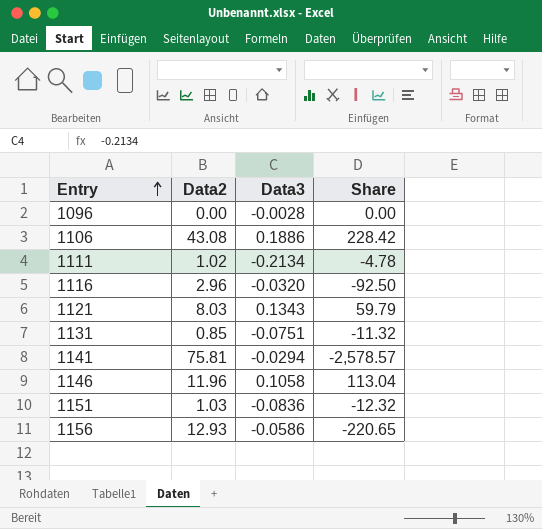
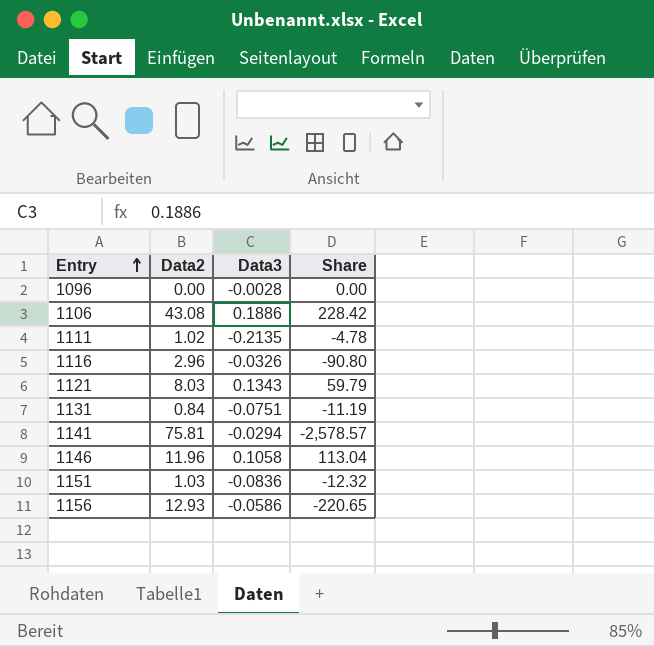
1111 | Data3: -0.2134 -> -0.2135
1116 | Data3: -0.0320 -> -0.0326
1116 | Share: -92.50 -> -90.80
1131 | Data2: 0.85 -> 0.84
1131 | Share: -11.32 -> -11.19

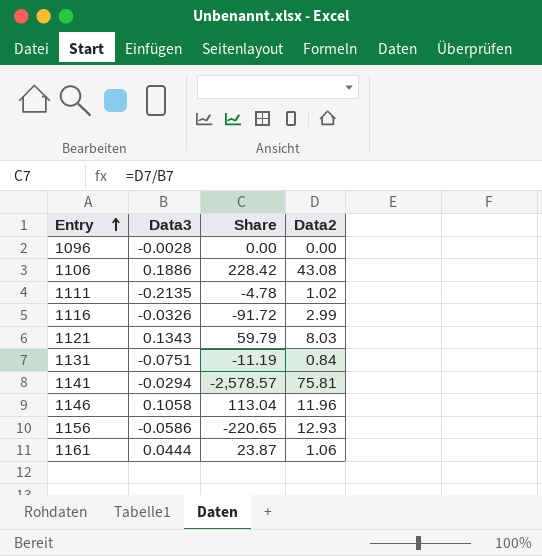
column Data2 | position: 2 -> 4
row 1151: 1.03 | -0.0836 | -12.32 -> none
1116 | Share: -90.80 -> -91.72
1116 | Data2: 2.96 -> 2.99
row 1161: none -> 0.0444 | 23.87 | 1.06

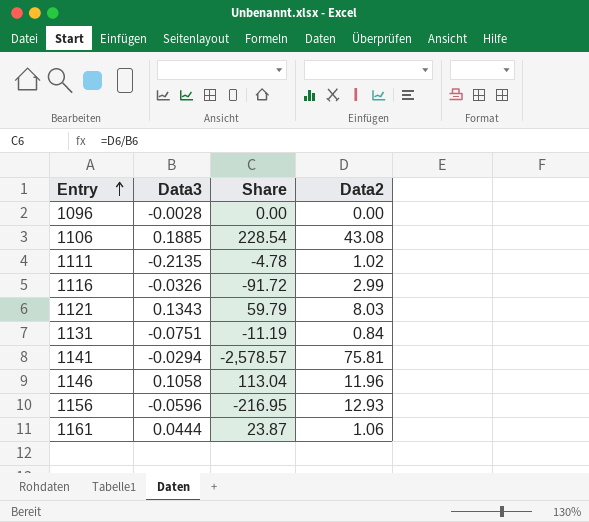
1106 | Data3: 0.1886 -> 0.1885
1106 | Share: 228.42 -> 228.54
1156 | Data3: -0.0586 -> -0.0596
1156 | Share: -220.65 -> -216.95

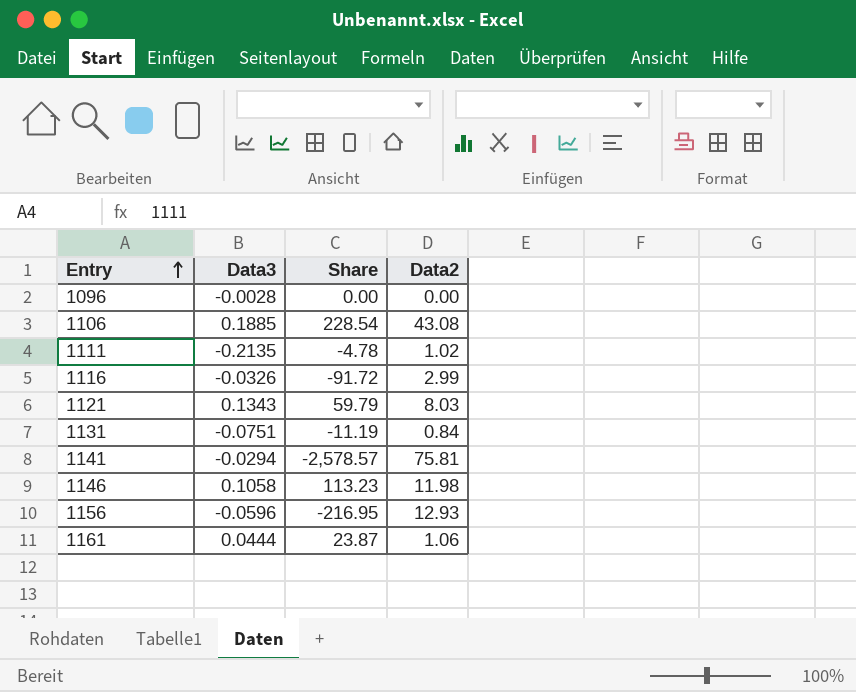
1146 | Share: 113.04 -> 113.23
1146 | Data2: 11.96 -> 11.98

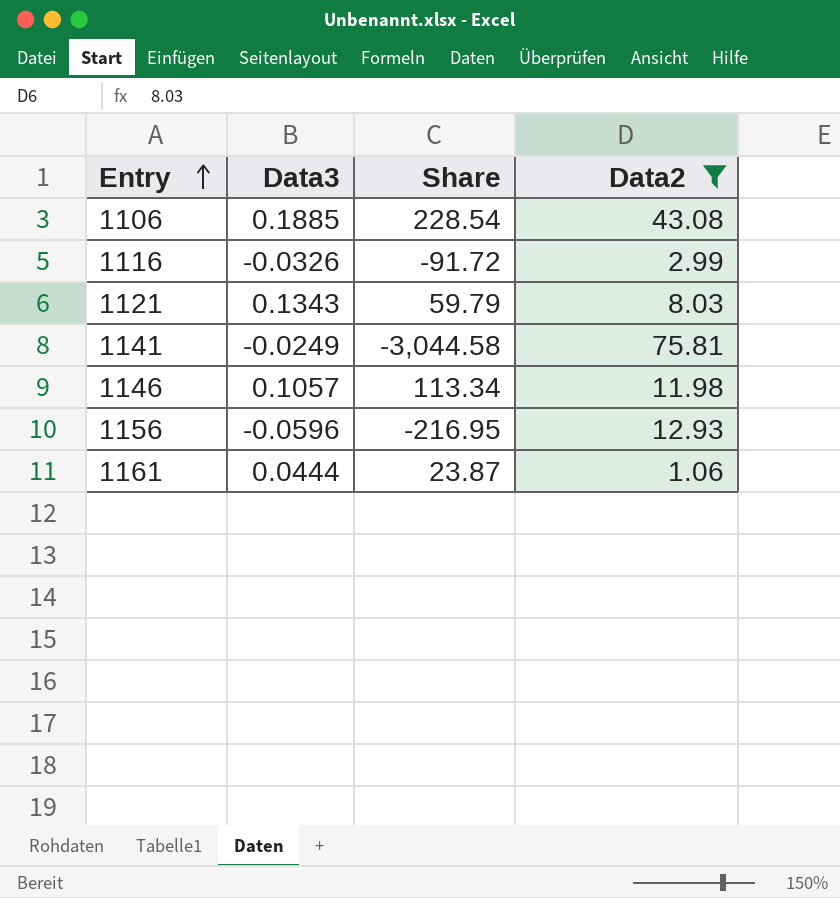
filter: none -> Data2 >= 1.06
1141 | Data3: -0.0294 -> -0.0249
1141 | Share: -2,578.57 -> -3,044.58
1146 | Data3: 0.1058 -> 0.1057
1146 | Share: 113.23 -> 113.34

